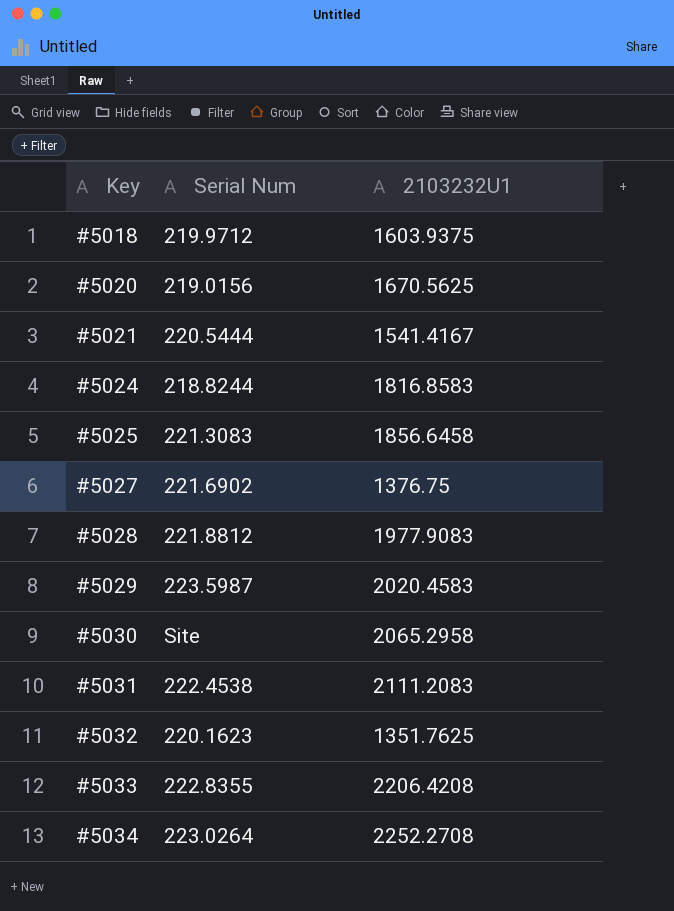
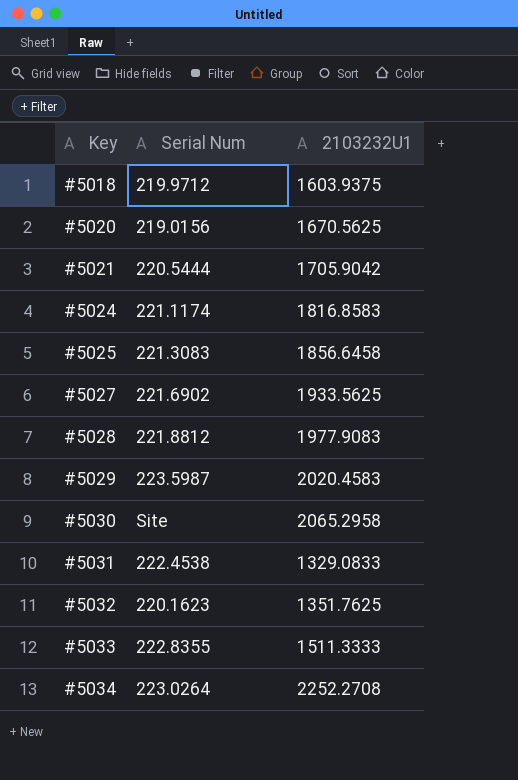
#5021 | 2103232U1: 1541.4167 -> 1705.9042
#5024 | Serial Num: 218.8244 -> 221.1174
#5027 | 2103232U1: 1376.75 -> 1933.5625
#5031 | 2103232U1: 2111.2083 -> 1329.0833
#5033 | 2103232U1: 2206.4208 -> 1511.3333

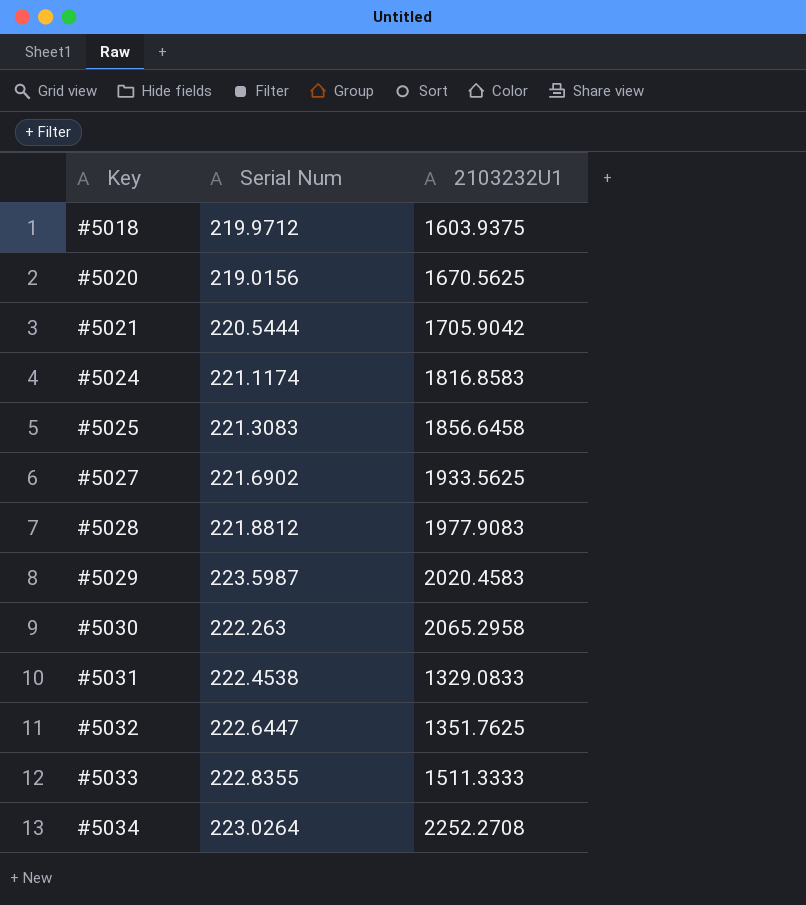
#5030 | Serial Num: Site -> 222.263
#5032 | Serial Num: 220.1623 -> 222.6447

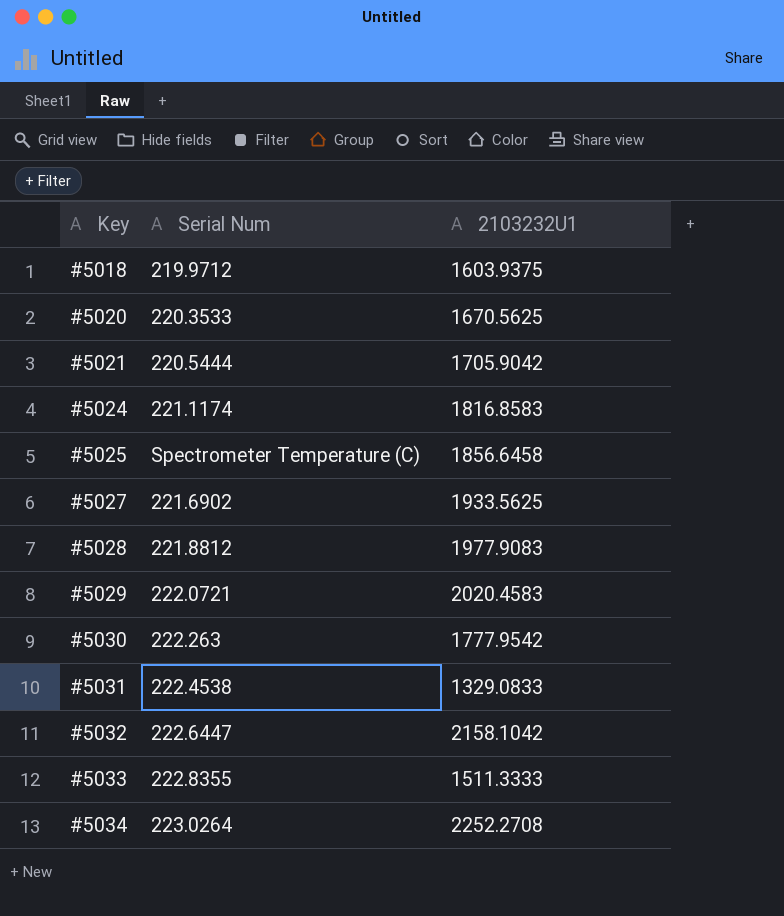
#5020 | Serial Num: 219.0156 -> 220.3533
#5025 | Serial Num: 221.3083 -> Spectrometer Temperature (C)
#5029 | Serial Num: 223.5987 -> 222.0721
#5030 | 2103232U1: 2065.2958 -> 1777.9542
#5032 | 2103232U1: 1351.7625 -> 2158.1042

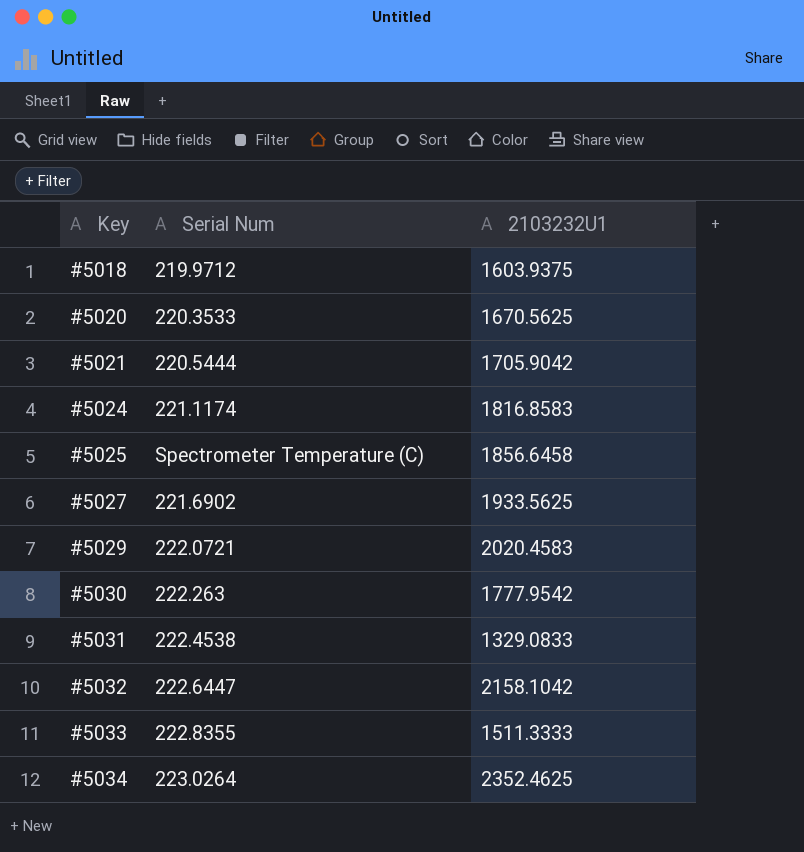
row #5028: 221.8812 | 1977.9083 -> none
#5034 | 2103232U1: 2252.2708 -> 2352.4625

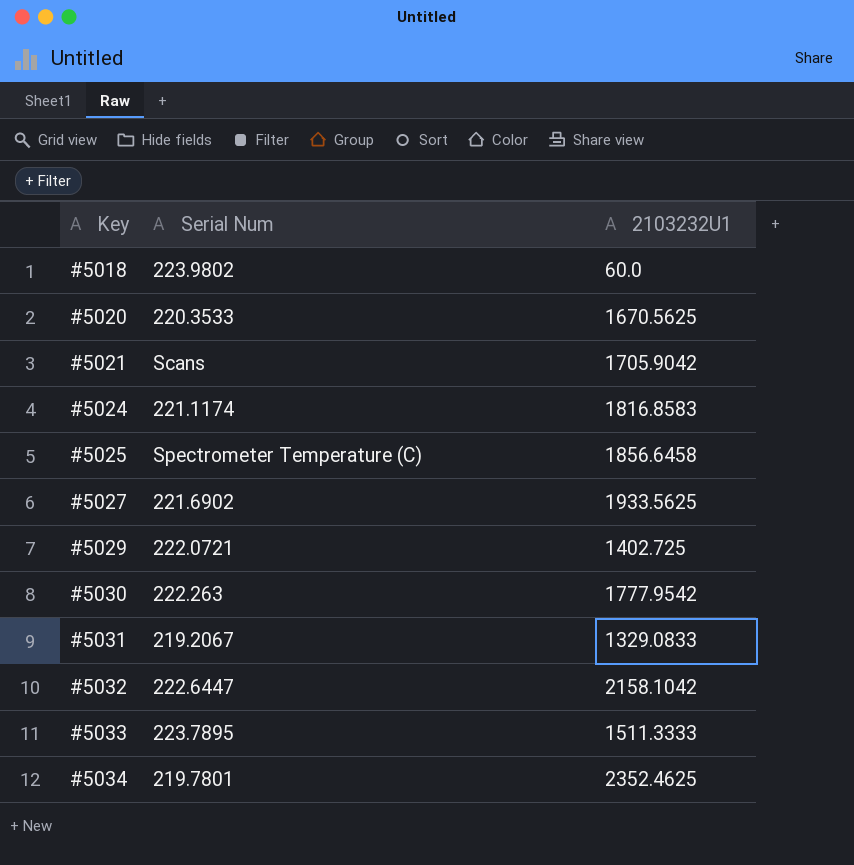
#5018 | Serial Num: 219.9712 -> 223.9802
#5018 | 2103232U1: 1603.9375 -> 60.0
#5021 | Serial Num: 220.5444 -> Scans
#5029 | 2103232U1: 2020.4583 -> 1402.725
#5031 | Serial Num: 222.4538 -> 219.2067
#5033 | Serial Num: 222.8355 -> 223.7895
#5034 | Serial Num: 223.0264 -> 219.7801

